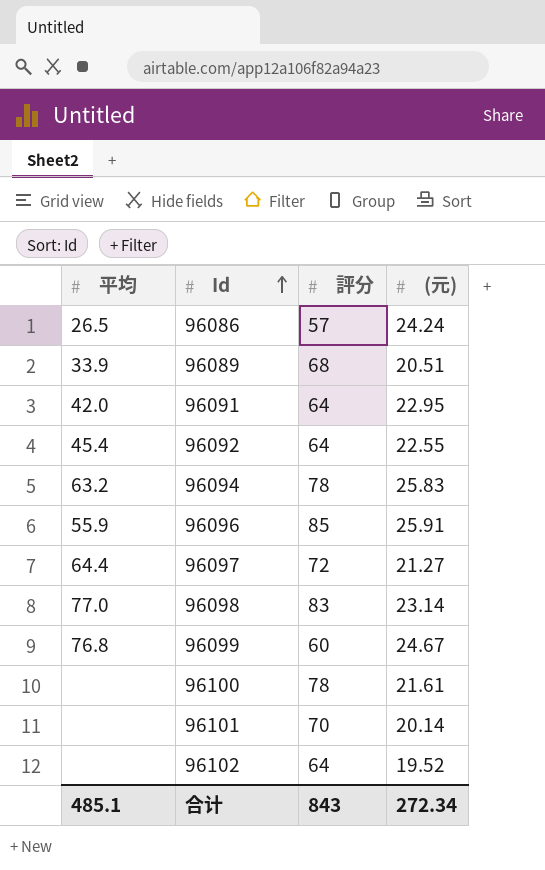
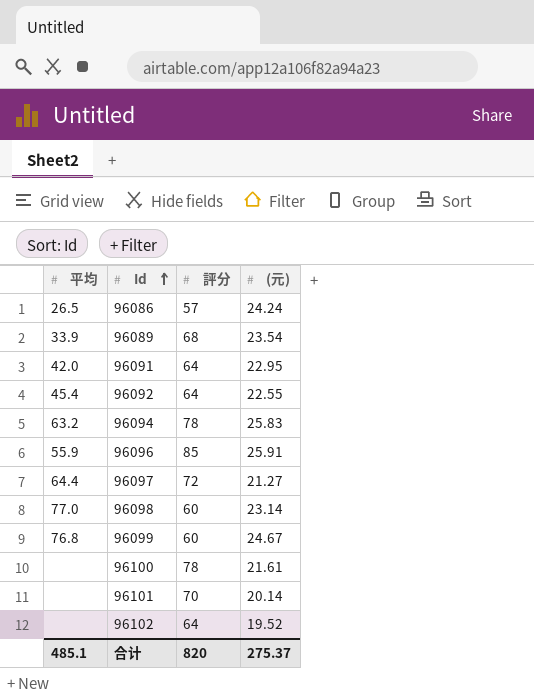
96089 | (元): 20.51 -> 23.54
96098 | 評分: 83 -> 60
合计 | 評分: 843 -> 820
合计 | (元): 272.34 -> 275.37

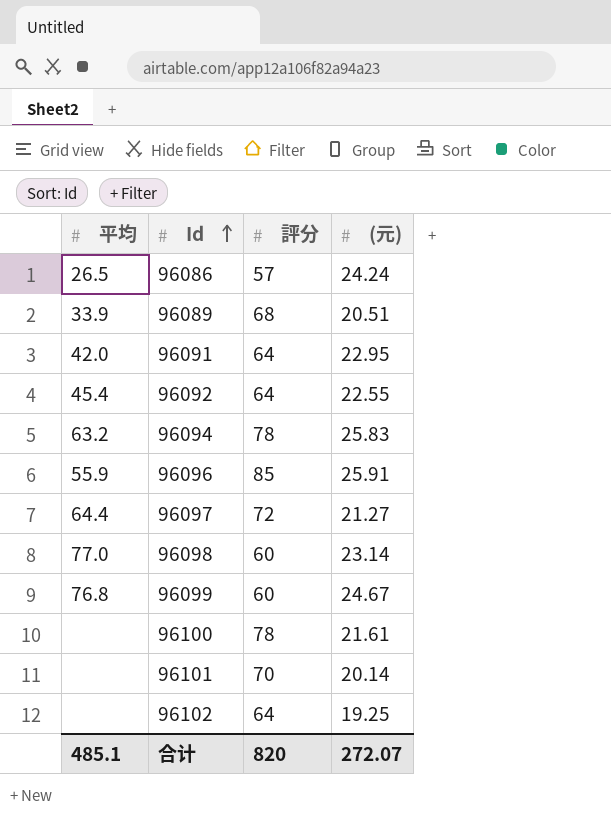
96089 | (元): 23.54 -> 20.51
96102 | (元): 19.52 -> 19.25
合计 | (元): 275.37 -> 272.07

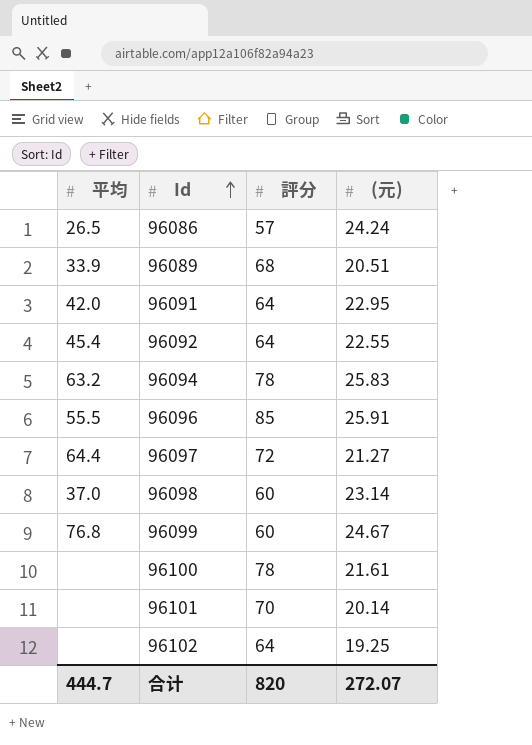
96096 | 平均: 55.9 -> 55.5
96098 | 平均: 77.0 -> 37.0
合计 | 平均: 485.1 -> 444.7

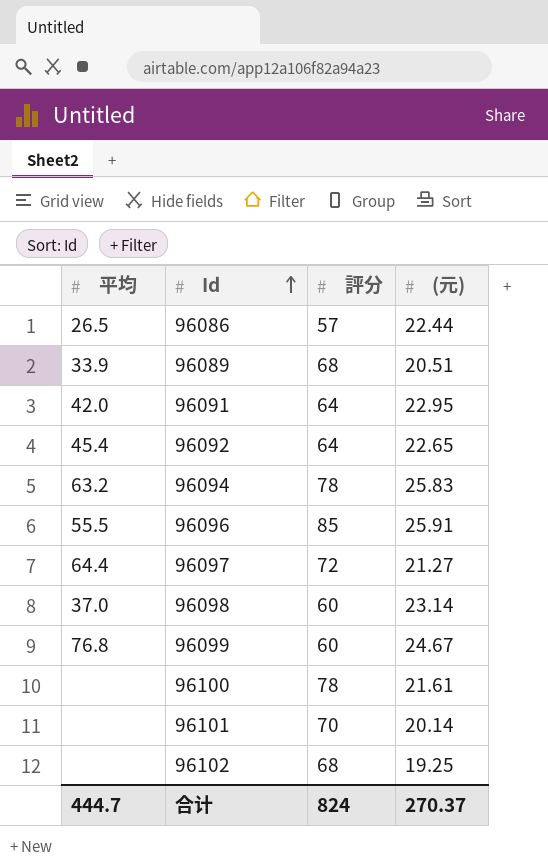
96086 | (元): 24.24 -> 22.44
96092 | (元): 22.55 -> 22.65
96102 | 評分: 64 -> 68
合计 | 評分: 820 -> 824
合计 | (元): 272.07 -> 270.37

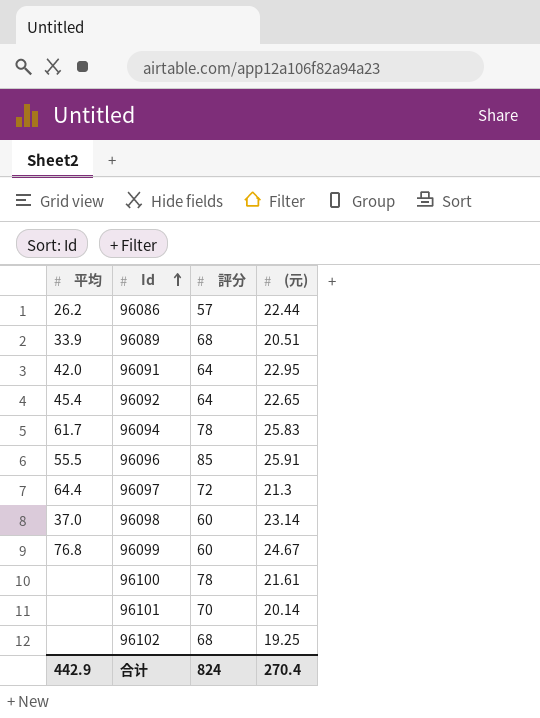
96086 | 平均: 26.5 -> 26.2
96094 | 平均: 63.2 -> 61.7
96097 | (元): 21.27 -> 21.3
合计 | 平均: 444.7 -> 442.9
合计 | (元): 270.37 -> 270.4

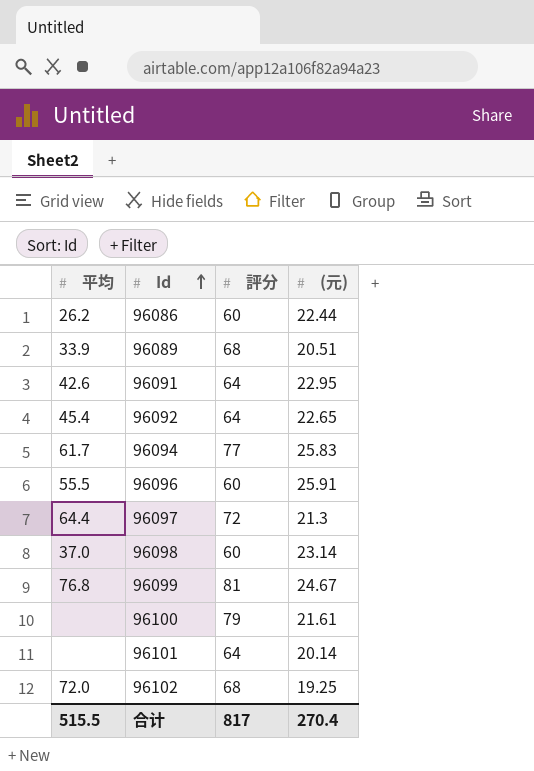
96086 | 評分: 57 -> 60
96091 | 平均: 42.0 -> 42.6
96094 | 評分: 78 -> 77
96096 | 評分: 85 -> 60
96099 | 評分: 60 -> 81
96100 | 評分: 78 -> 79
96101 | 評分: 70 -> 64
96102 | 平均: none -> 72.0
合计 | 平均: 442.9 -> 515.5
合计 | 評分: 824 -> 817

